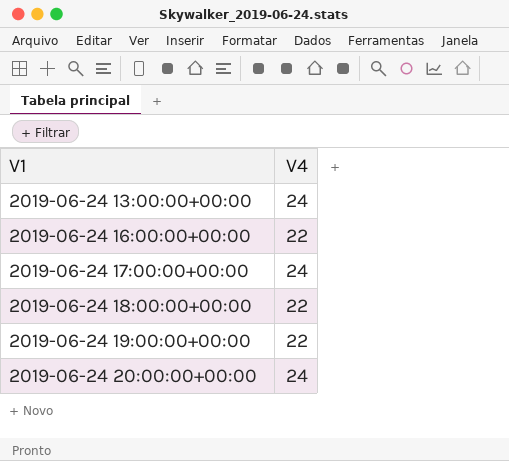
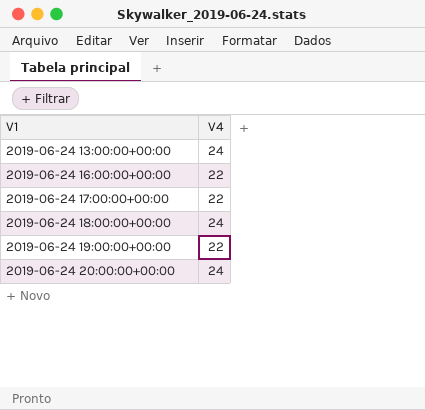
2019-06-24 17:00:00+00:00 | V4: 24 -> 22
2019-06-24 18:00:00+00:00 | V4: 22 -> 24

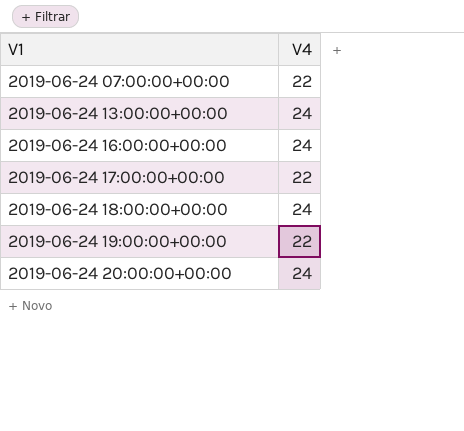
row 2019-06-24 07:00:00+00:00: none -> 22
2019-06-24 16:00:00+00:00 | V4: 22 -> 24

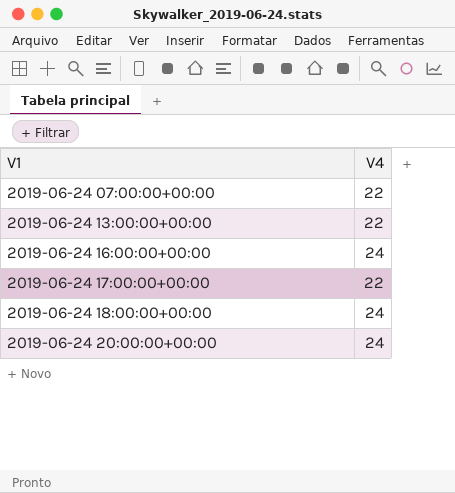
row 2019-06-24 19:00:00+00:00: 22 -> none
2019-06-24 13:00:00+00:00 | V4: 24 -> 22

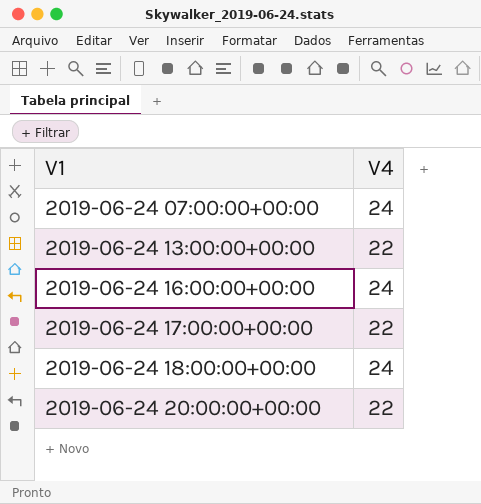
2019-06-24 07:00:00+00:00 | V4: 22 -> 24
2019-06-24 20:00:00+00:00 | V4: 24 -> 22

